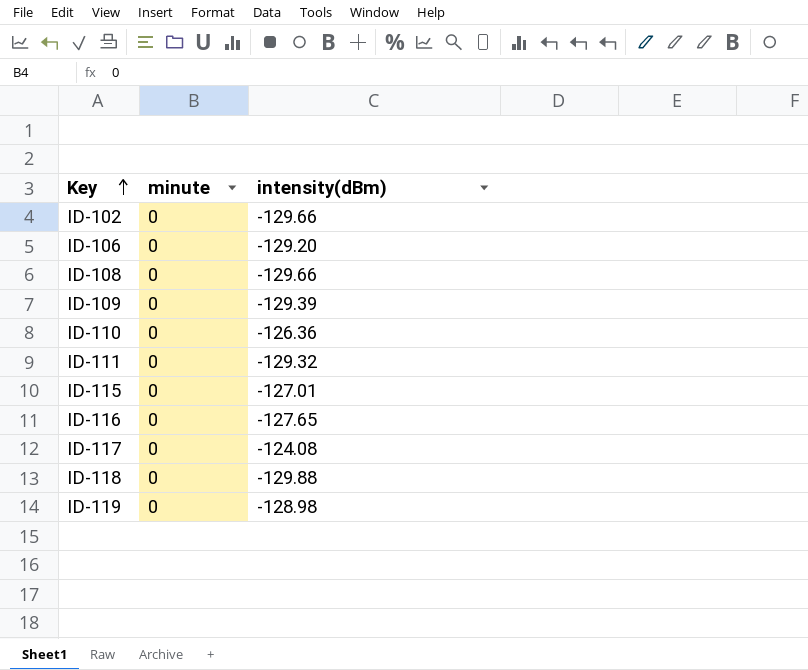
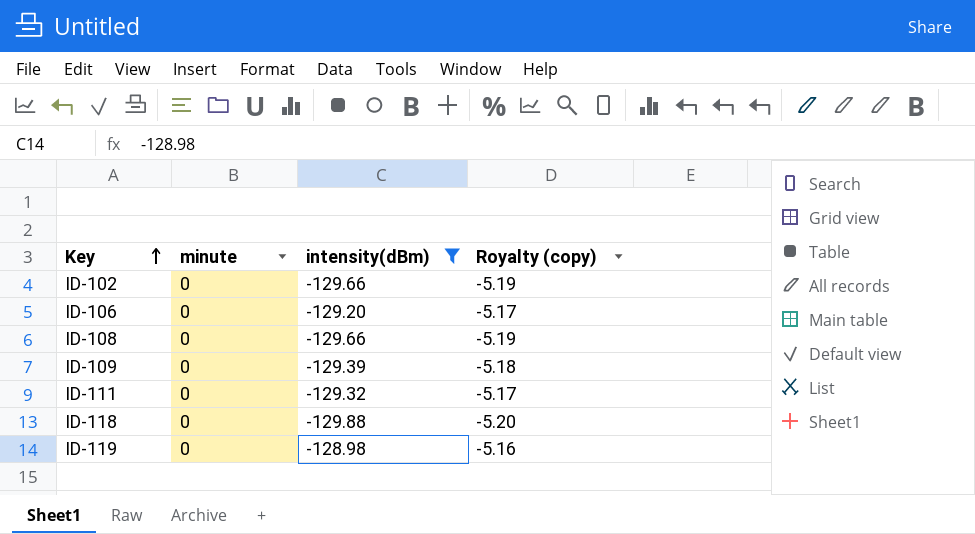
filter: none -> intensity(dBm) <= -128.98
column Royalty (copy) | formula: none -> [intensity(dBm)] * 0.04

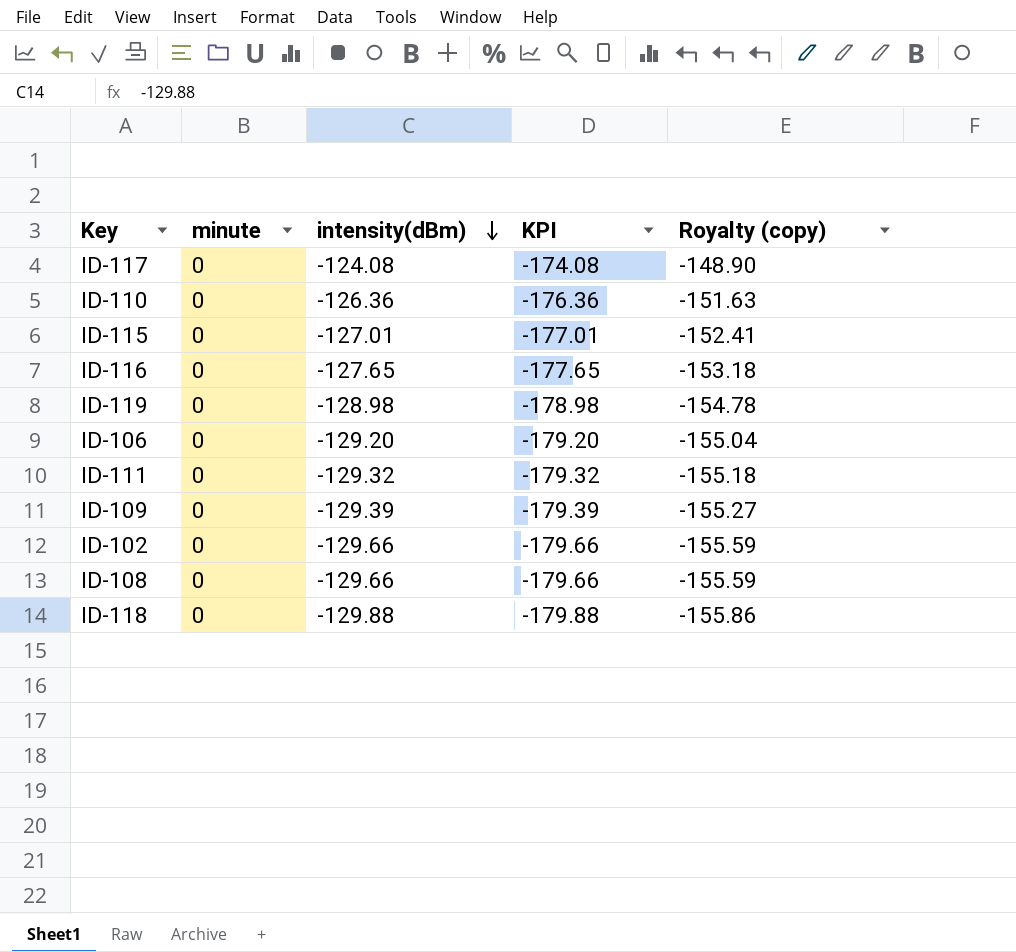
filter: intensity(dBm) <= -128.98 -> none
row order: Key ascending -> intensity(dBm) descending
column KPI | formula: none -> [intensity(dBm)] - 50
column Royalty (copy) | formula: [intensity(dBm)] * 0.04 -> [intensity(dBm)] * 1.2

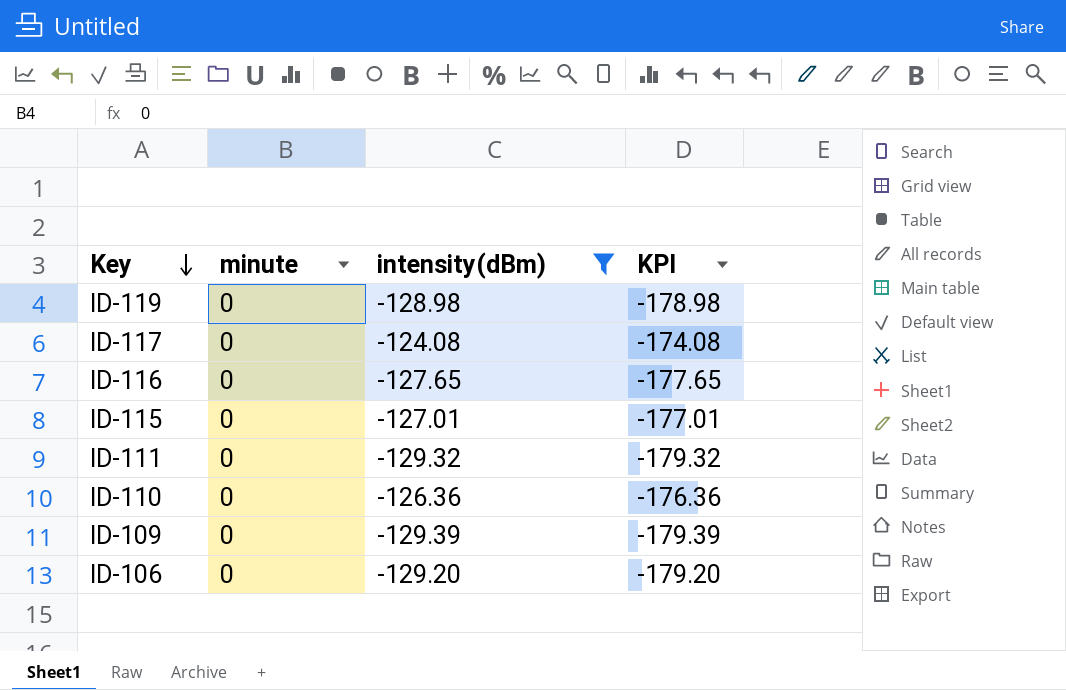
filter: none -> intensity(dBm) >= -129.39
row order: intensity(dBm) descending -> Key descending
column Royalty (copy) | formula: [intensity(dBm)] * 1.2 -> none

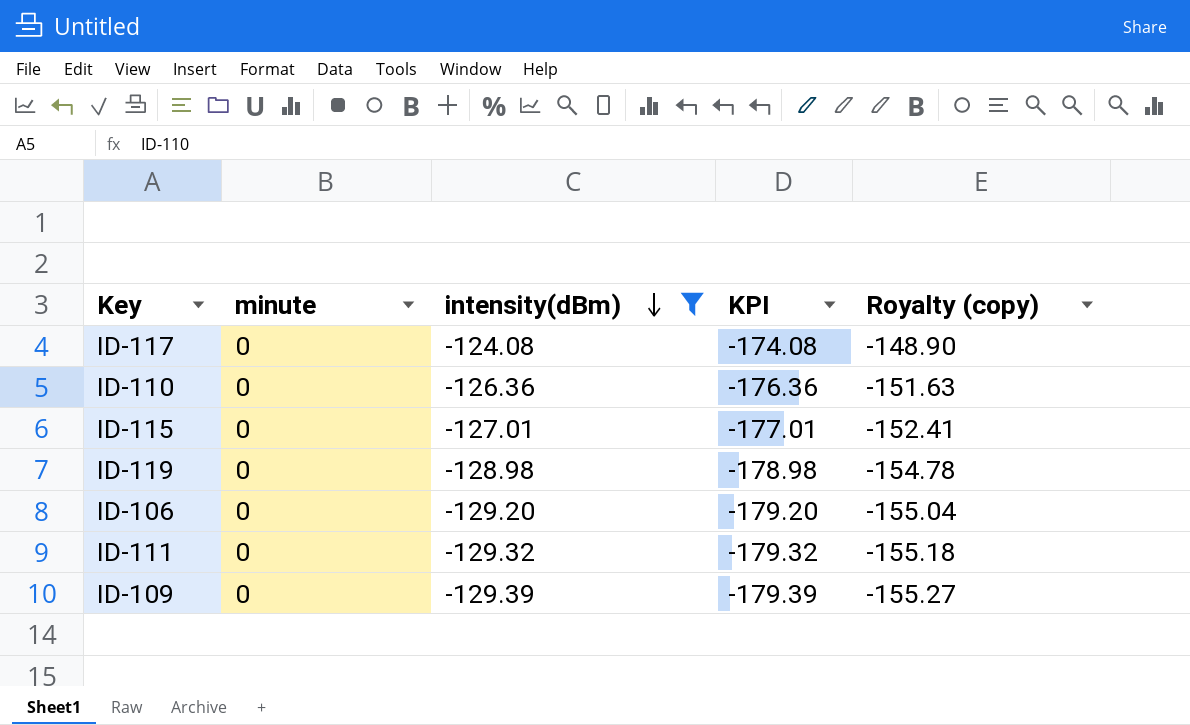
row order: Key descending -> intensity(dBm) descending
column Royalty (copy) | formula: none -> [intensity(dBm)] * 1.2
row ID-116: 0 | -127.65 | -177.65 -> none

